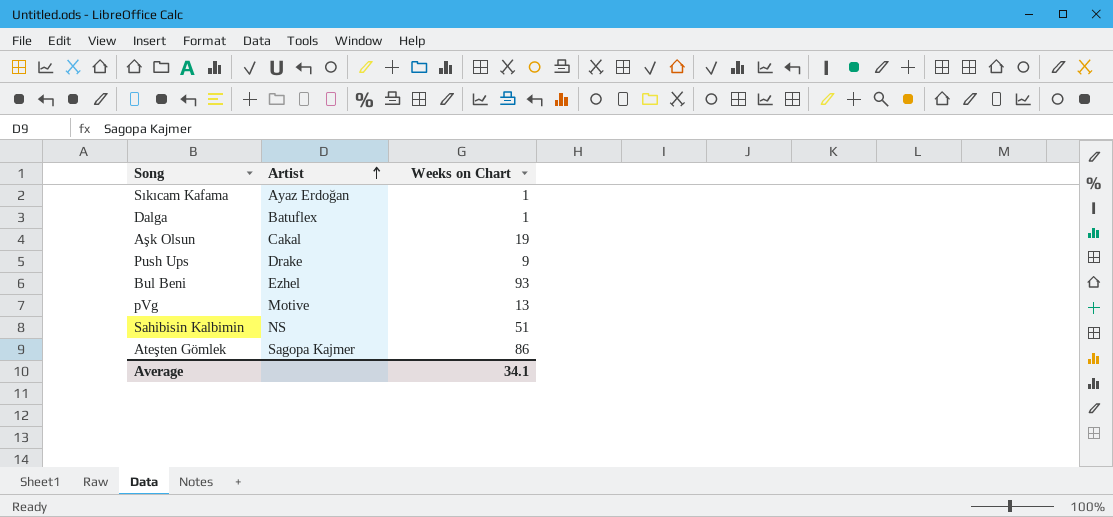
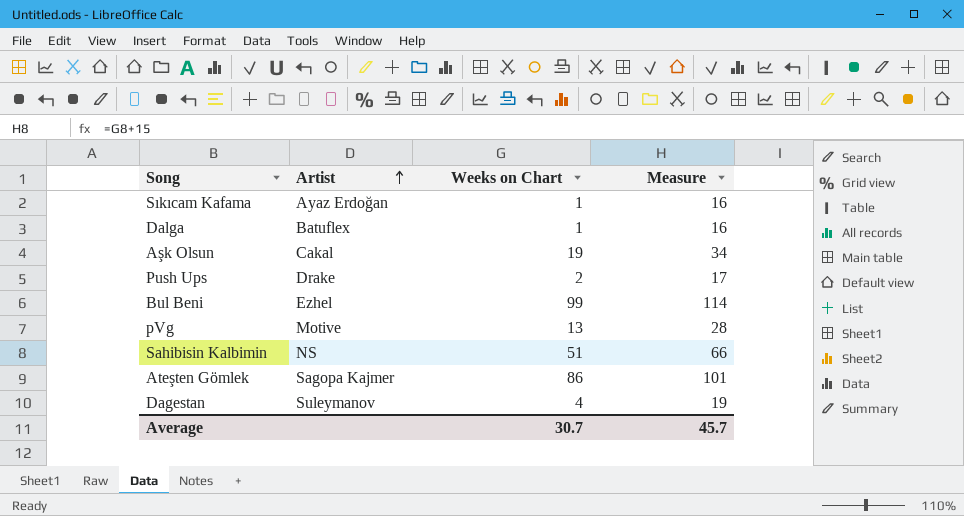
column Measure | formula: none -> [Weeks on Chart] + 15
Push Ups | Weeks on Chart: 9 -> 2
Bul Beni | Weeks on Chart: 93 -> 99
row Dagestan: none -> Suleymanov | 4 | 19
Average | Weeks on Chart: 34.1 -> 30.7

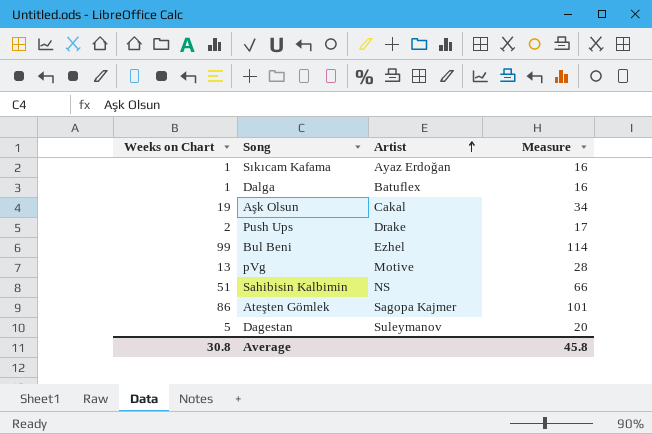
column Weeks on Chart | position: 3 -> 1
Dagestan | Weeks on Chart: 4 -> 5
Dagestan | Measure: 19 -> 20
Average | Weeks on Chart: 30.7 -> 30.8
Average | Measure: 45.7 -> 45.8

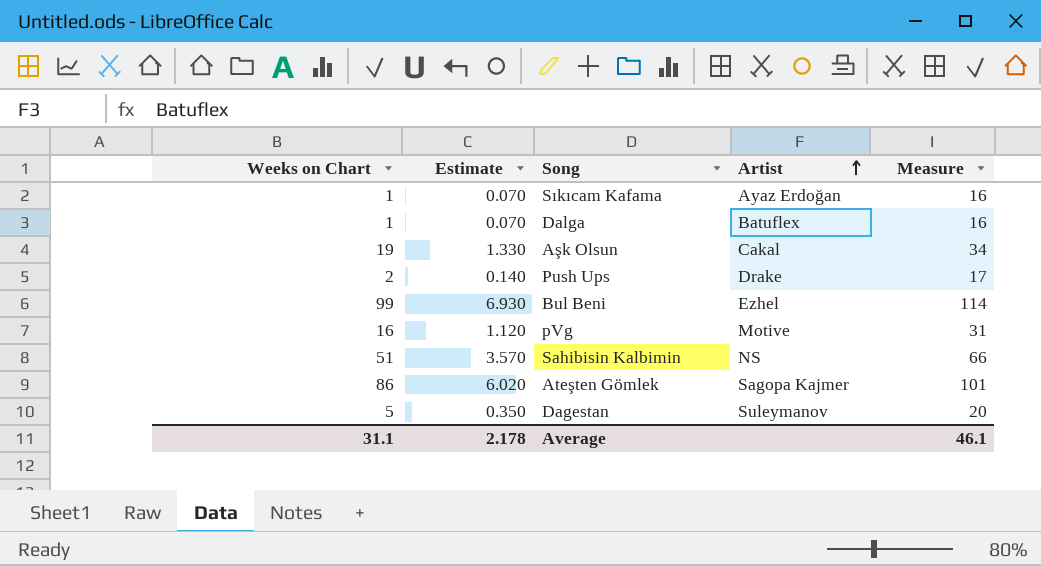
column Estimate | formula: none -> [Weeks on Chart] * 0.07
pVg | Weeks on Chart: 13 -> 16
pVg | Measure: 28 -> 31
Average | Weeks on Chart: 30.8 -> 31.1
Average | Measure: 45.8 -> 46.1

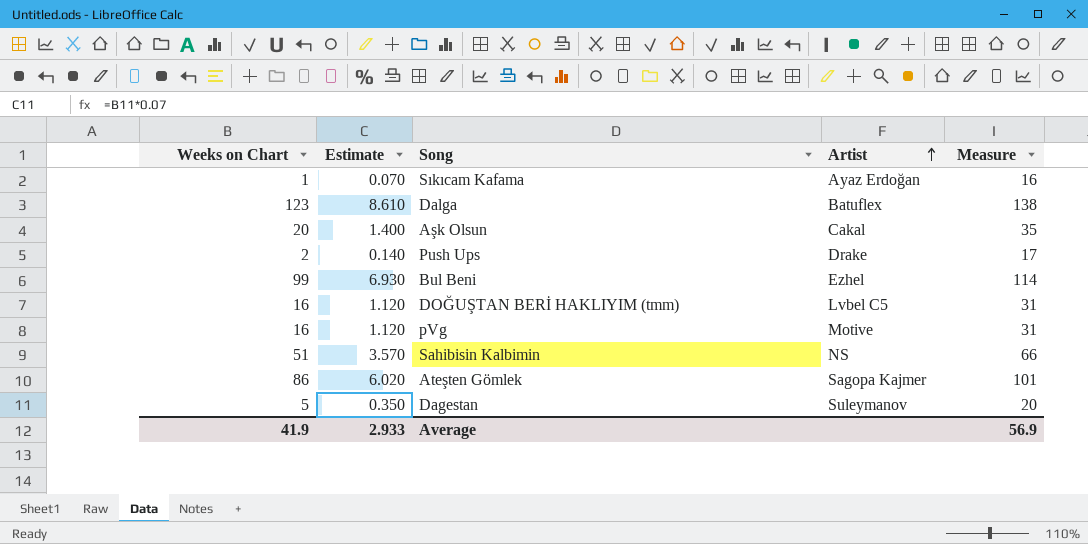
Dalga | Weeks on Chart: 1 -> 123
Dalga | Estimate: 0.070 -> 8.610
Dalga | Measure: 16 -> 138
Aşk Olsun | Weeks on Chart: 19 -> 20
Aşk Olsun | Estimate: 1.330 -> 1.400
Aşk Olsun | Measure: 34 -> 35
row DOĞUŞTAN BERİ HAKLIYIM (tmm): none -> 16 | 1.120 | Lvbel C5 | 31
Average | Weeks on Chart: 31.1 -> 41.9
Average | Estimate: 2.178 -> 2.933
Average | Measure: 46.1 -> 56.9

